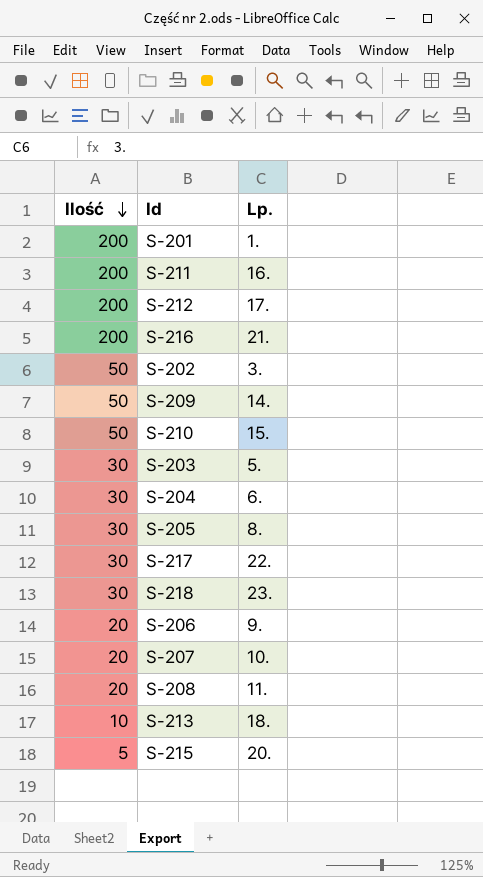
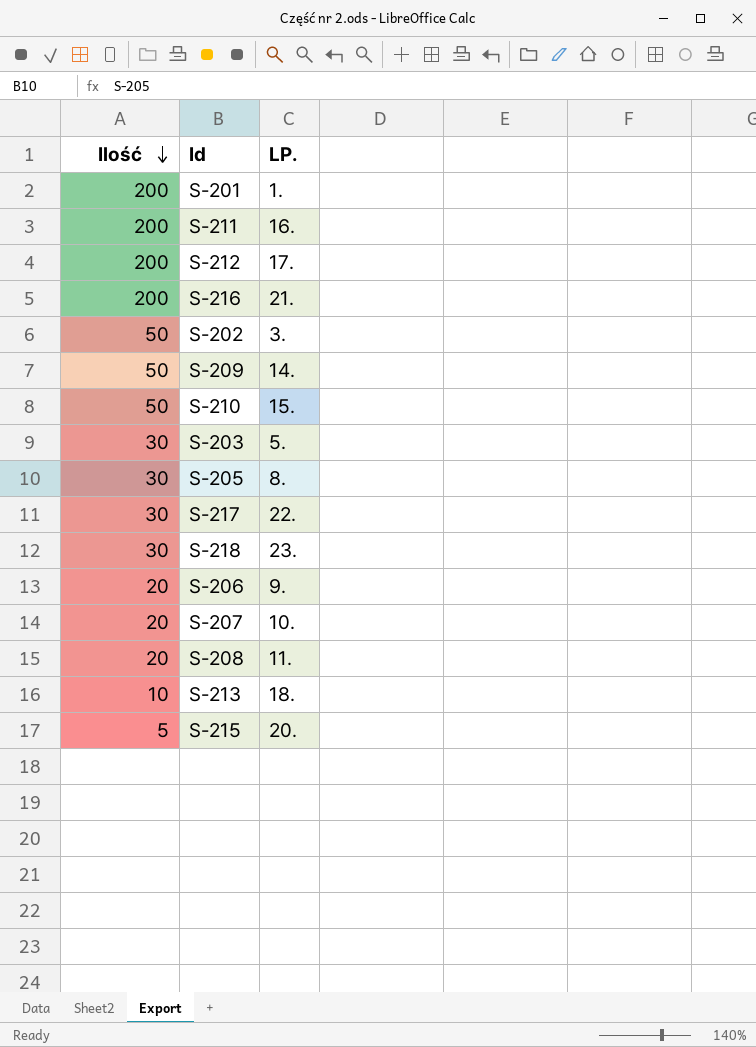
column name: Lp. -> LP.
row S-204: 30 | 6. -> none

